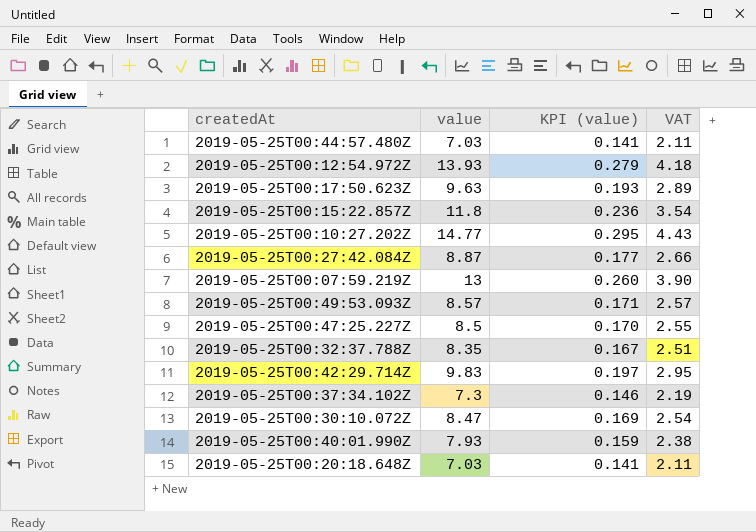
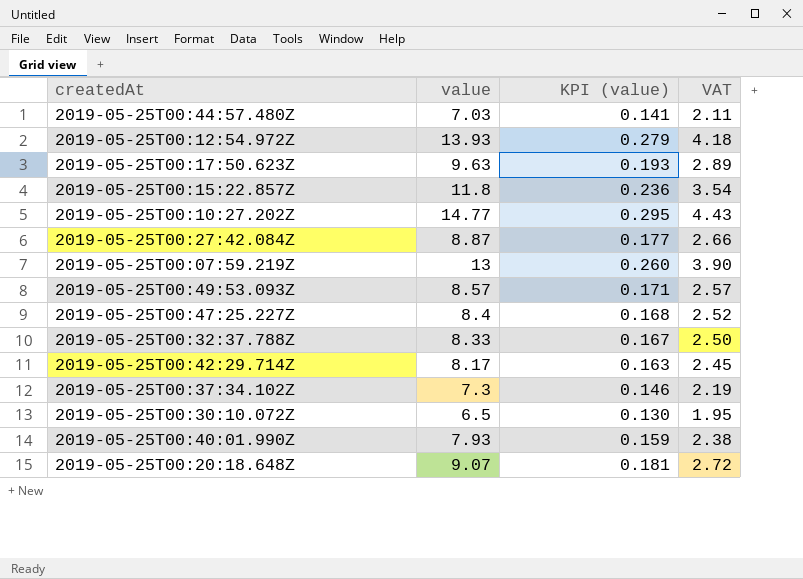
2019-05-25T00:47:25.227Z | value: 8.5 -> 8.4
2019-05-25T00:47:25.227Z | KPI (value): 0.170 -> 0.168
2019-05-25T00:47:25.227Z | VAT: 2.55 -> 2.52
2019-05-25T00:32:37.788Z | value: 8.35 -> 8.33
2019-05-25T00:32:37.788Z | VAT: 2.51 -> 2.50
2019-05-25T00:42:29.714Z | value: 9.83 -> 8.17
2019-05-25T00:42:29.714Z | KPI (value): 0.197 -> 0.163
2019-05-25T00:42:29.714Z | VAT: 2.95 -> 2.45
2019-05-25T00:30:10.072Z | value: 8.47 -> 6.5
2019-05-25T00:30:10.072Z | KPI (value): 0.169 -> 0.130
2019-05-25T00:30:10.072Z | VAT: 2.54 -> 1.95
2019-05-25T00:20:18.648Z | value: 7.03 -> 9.07
2019-05-25T00:20:18.648Z | KPI (value): 0.141 -> 0.181
2019-05-25T00:20:18.648Z | VAT: 2.11 -> 2.72

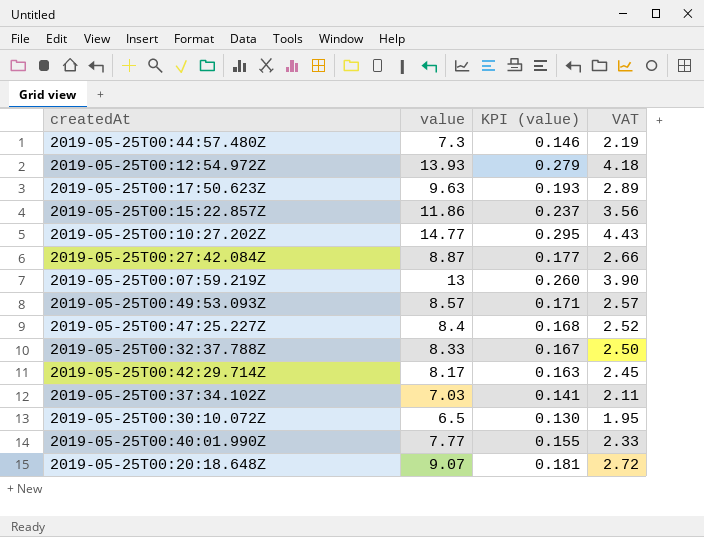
2019-05-25T00:44:57.480Z | value: 7.03 -> 7.3
2019-05-25T00:44:57.480Z | KPI (value): 0.141 -> 0.146
2019-05-25T00:44:57.480Z | VAT: 2.11 -> 2.19
2019-05-25T00:15:22.857Z | value: 11.8 -> 11.86
2019-05-25T00:15:22.857Z | KPI (value): 0.236 -> 0.237
2019-05-25T00:15:22.857Z | VAT: 3.54 -> 3.56
2019-05-25T00:37:34.102Z | value: 7.3 -> 7.03
2019-05-25T00:37:34.102Z | KPI (value): 0.146 -> 0.141
2019-05-25T00:37:34.102Z | VAT: 2.19 -> 2.11
2019-05-25T00:40:01.990Z | value: 7.93 -> 7.77
2019-05-25T00:40:01.990Z | KPI (value): 0.159 -> 0.155
2019-05-25T00:40:01.990Z | VAT: 2.38 -> 2.33

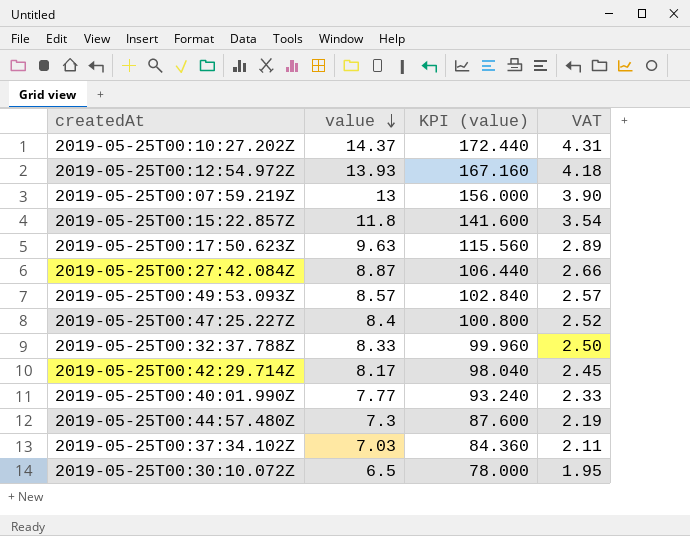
row order: none -> value descending
column KPI (value) | formula: [value] * 0.02 -> [value] * 12
row 2019-05-25T00:20:18.648Z: 9.07 | 0.181 | 2.72 -> none
2019-05-25T00:10:27.202Z | value: 14.77 -> 14.37
2019-05-25T00:10:27.202Z | VAT: 4.43 -> 4.31
2019-05-25T00:15:22.857Z | value: 11.86 -> 11.8
2019-05-25T00:15:22.857Z | VAT: 3.56 -> 3.54

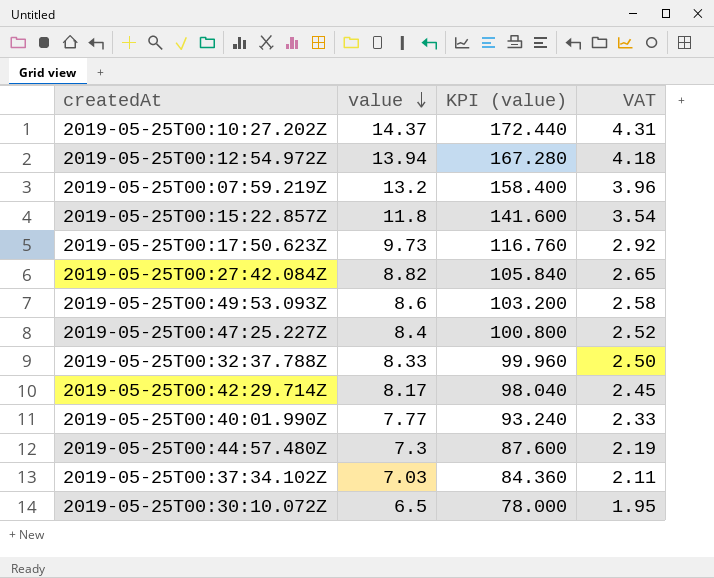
2019-05-25T00:12:54.972Z | value: 13.93 -> 13.94
2019-05-25T00:12:54.972Z | KPI (value): 167.160 -> 167.280
2019-05-25T00:07:59.219Z | value: 13 -> 13.2
2019-05-25T00:07:59.219Z | KPI (value): 156.000 -> 158.400
2019-05-25T00:07:59.219Z | VAT: 3.90 -> 3.96
2019-05-25T00:17:50.623Z | value: 9.63 -> 9.73
2019-05-25T00:17:50.623Z | KPI (value): 115.560 -> 116.760
2019-05-25T00:17:50.623Z | VAT: 2.89 -> 2.92
2019-05-25T00:27:42.084Z | value: 8.87 -> 8.82
2019-05-25T00:27:42.084Z | KPI (value): 106.440 -> 105.840
2019-05-25T00:27:42.084Z | VAT: 2.66 -> 2.65
2019-05-25T00:49:53.093Z | value: 8.57 -> 8.6
2019-05-25T00:49:53.093Z | KPI (value): 102.840 -> 103.200
2019-05-25T00:49:53.093Z | VAT: 2.57 -> 2.58

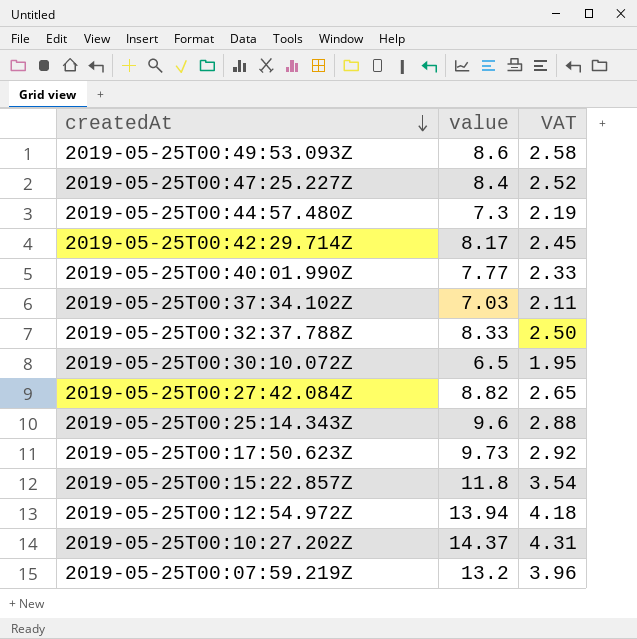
row order: value descending -> createdAt descending
column KPI (value) | formula: [value] * 12 -> none
row 2019-05-25T00:25:14.343Z: none -> 9.6 | 2.88

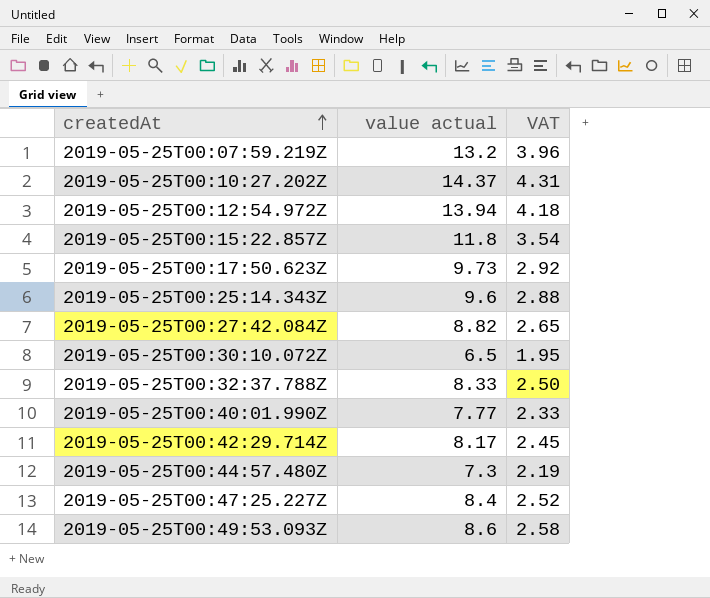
row order: createdAt descending -> createdAt ascending
column name: value -> value actual
row 2019-05-25T00:37:34.102Z: 7.03 | 2.11 -> none

